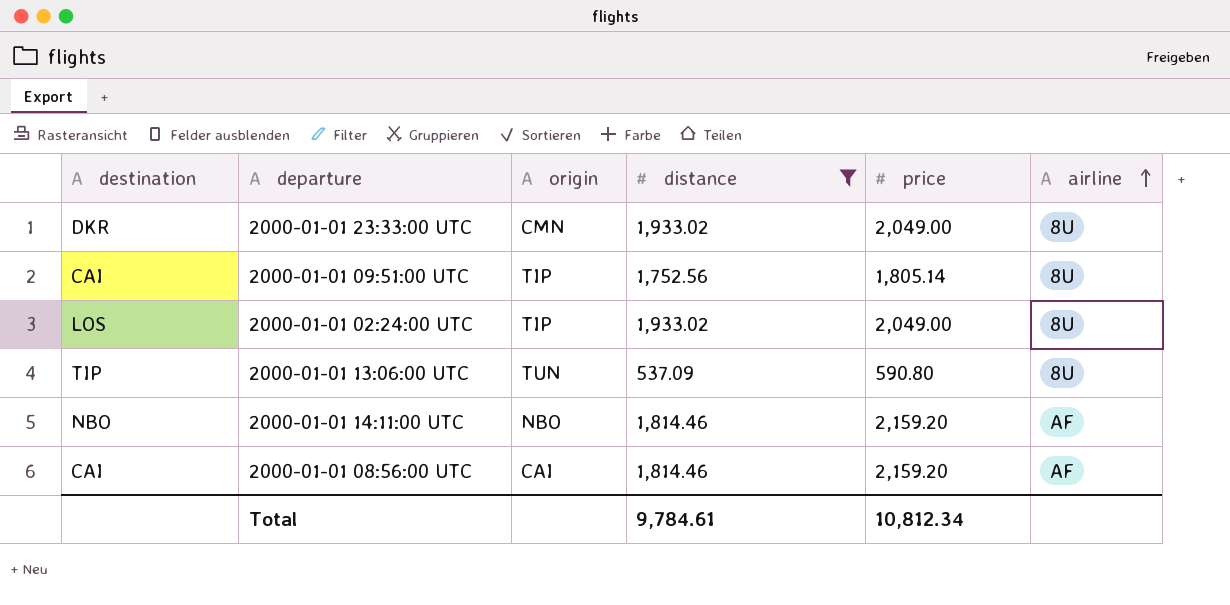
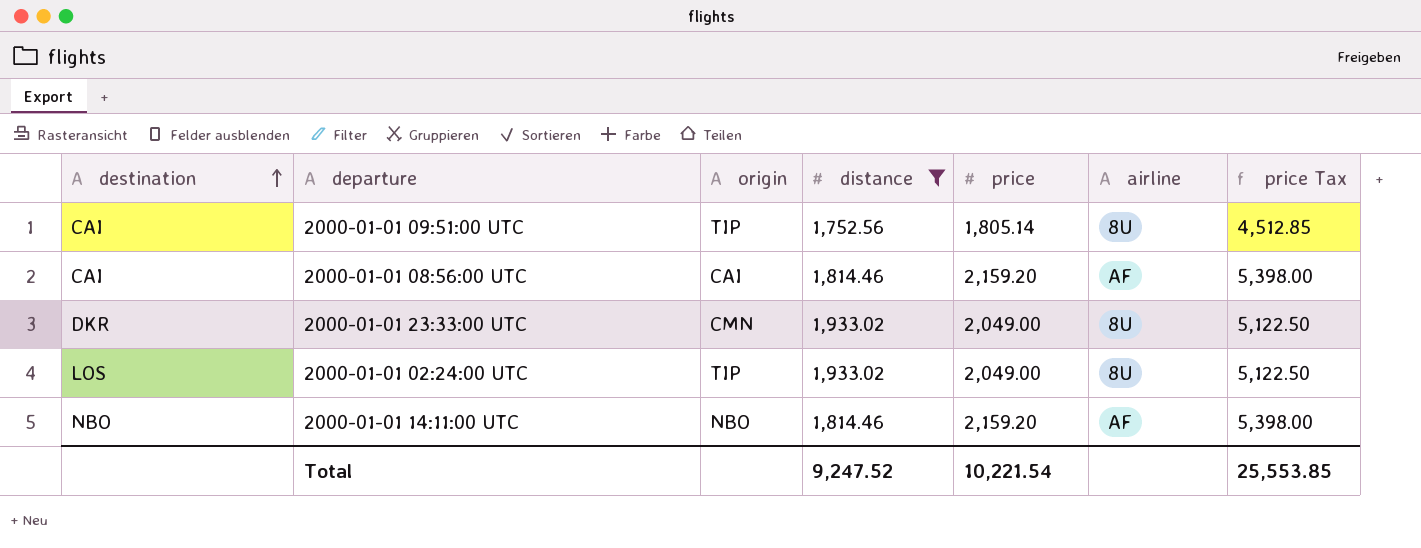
row order: airline ascending -> destination ascending
column price Tax | formula: none -> [price] * 2.5
row 2000-01-01 13:06:00 UTC: TIP | TUN | 537.09 | 590.80 | 8U -> none
Total | distance: 9,784.61 -> 9,247.52
Total | price: 10,812.34 -> 10,221.54

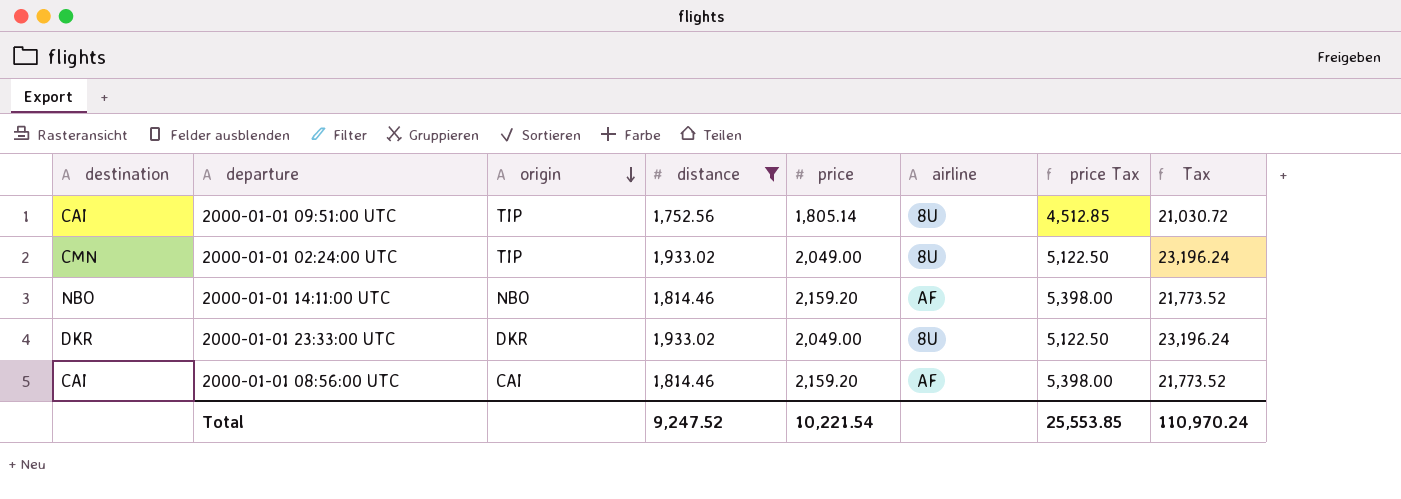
row order: destination ascending -> origin descending
column Tax | formula: none -> [distance] * 12
2000-01-01 02:24:00 UTC | destination: LOS -> CMN
2000-01-01 23:33:00 UTC | origin: CMN -> DKR

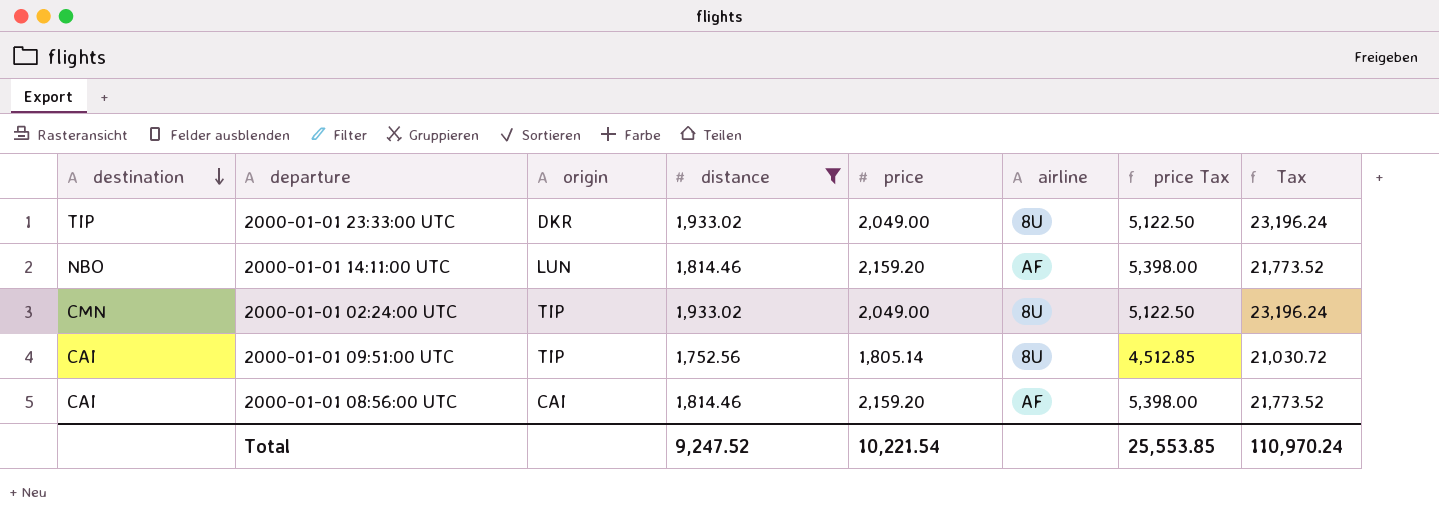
row order: origin descending -> destination descending
2000-01-01 23:33:00 UTC | destination: DKR -> TIP
2000-01-01 14:11:00 UTC | origin: NBO -> LUN

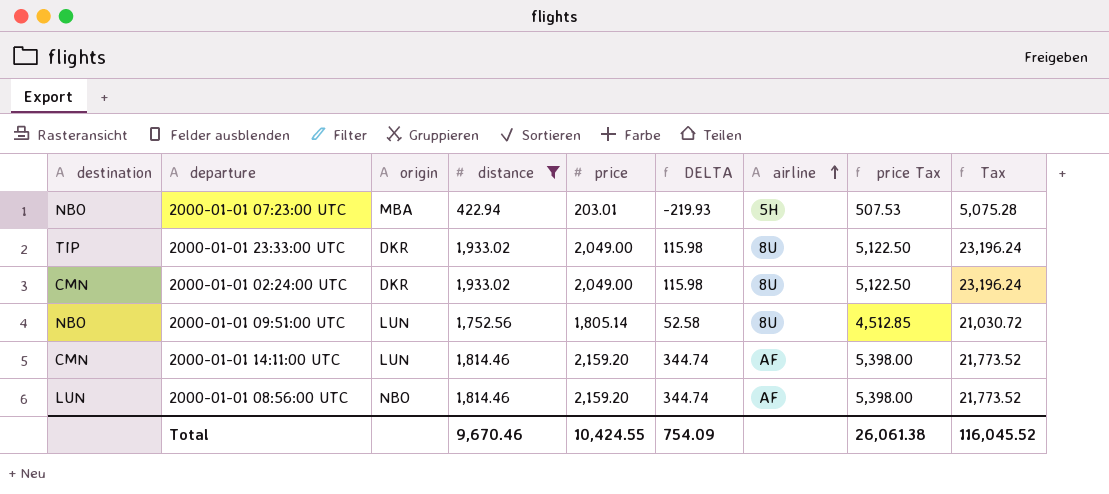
row order: destination descending -> airline ascending
column DELTA | formula: none -> [price] - [distance]
row 2000-01-01 07:23:00 UTC: none -> NBO | MBA | 422.94 | 203.01 | -219.93 | 5H | 507.53 | 5,075.28
2000-01-01 02:24:00 UTC | origin: TIP -> DKR
2000-01-01 09:51:00 UTC | destination: CAI -> NBO
2000-01-01 09:51:00 UTC | origin: TIP -> LUN
2000-01-01 14:11:00 UTC | destination: NBO -> CMN
2000-01-01 08:56:00 UTC | destination: CAI -> LUN
2000-01-01 08:56:00 UTC | origin: CAI -> NBO
Total | distance: 9,247.52 -> 9,670.46
Total | price: 10,221.54 -> 10,424.55
Total | price Tax: 25,553.85 -> 26,061.38
Total | Tax: 110,970.24 -> 116,045.52

